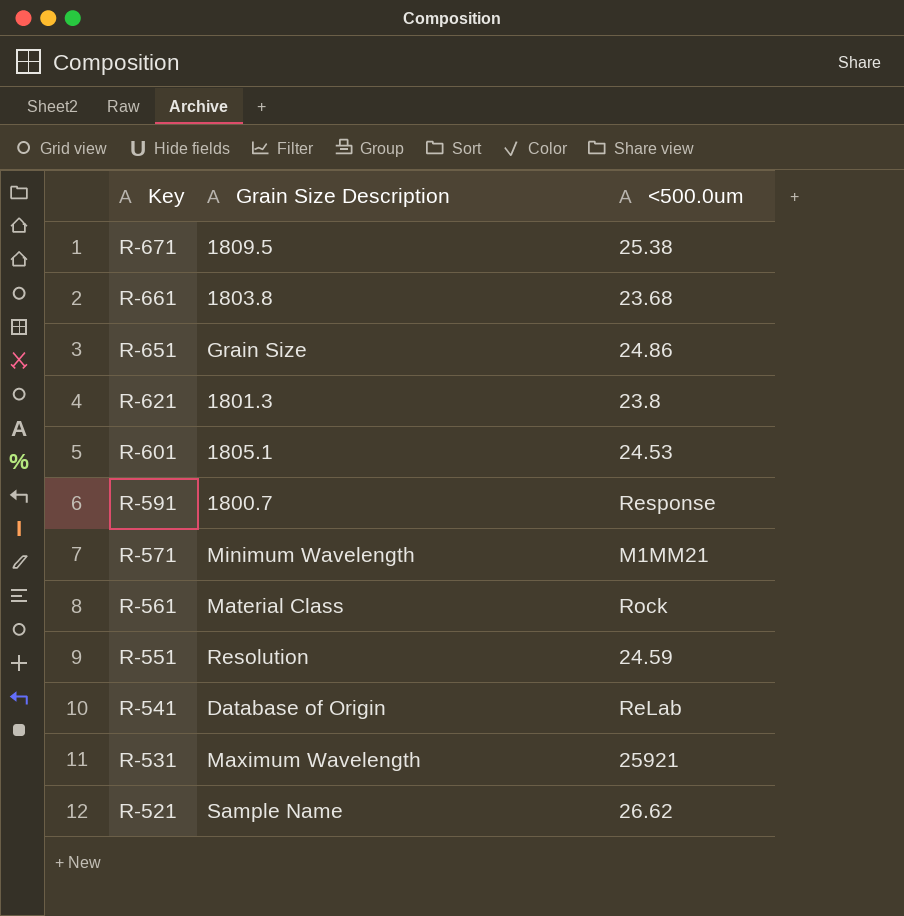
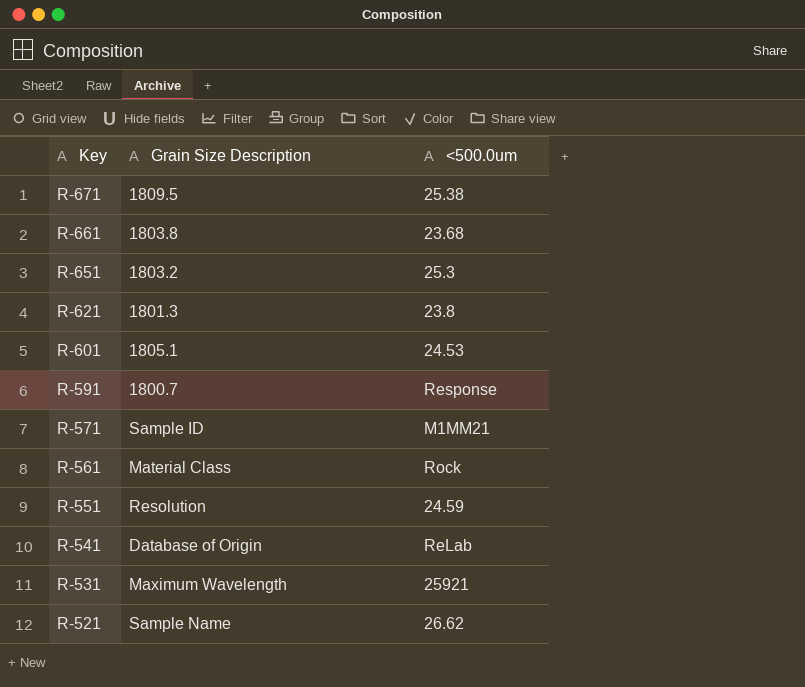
R-651 | Grain Size Description: Grain Size -> 1803.2
R-651 | <500.0um: 24.86 -> 25.3
R-571 | Grain Size Description: Minimum Wavelength -> Sample ID

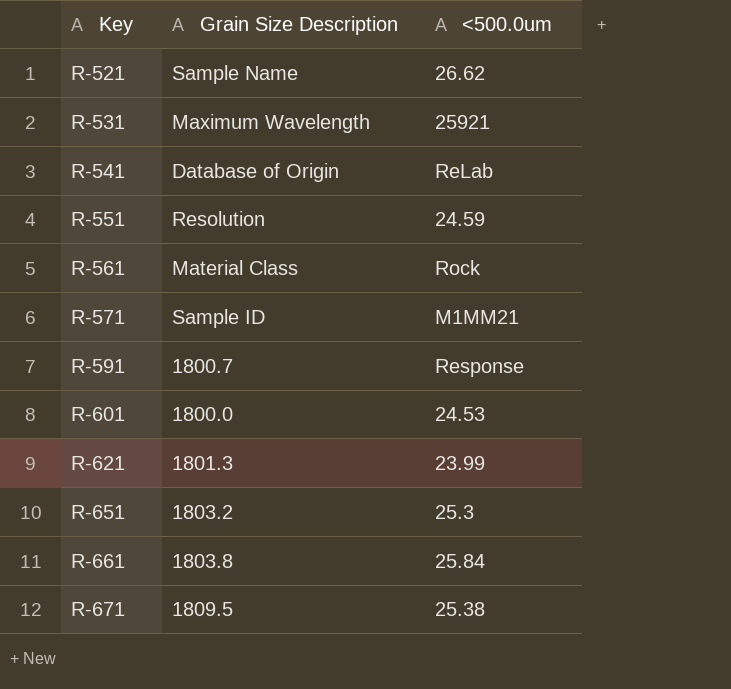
row order: Key descending -> Key ascending
R-601 | Grain Size Description: 1805.1 -> 1800.0
R-621 | <500.0um: 23.8 -> 23.99
R-661 | <500.0um: 23.68 -> 25.84

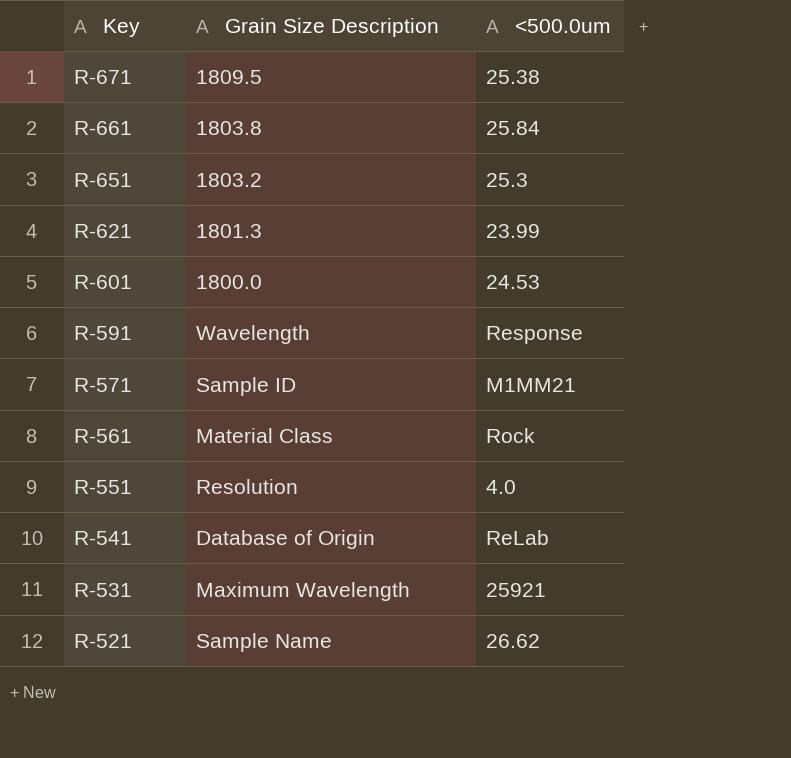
row order: Key ascending -> Key descending
R-591 | Grain Size Description: 1800.7 -> Wavelength
R-551 | <500.0um: 24.59 -> 4.0

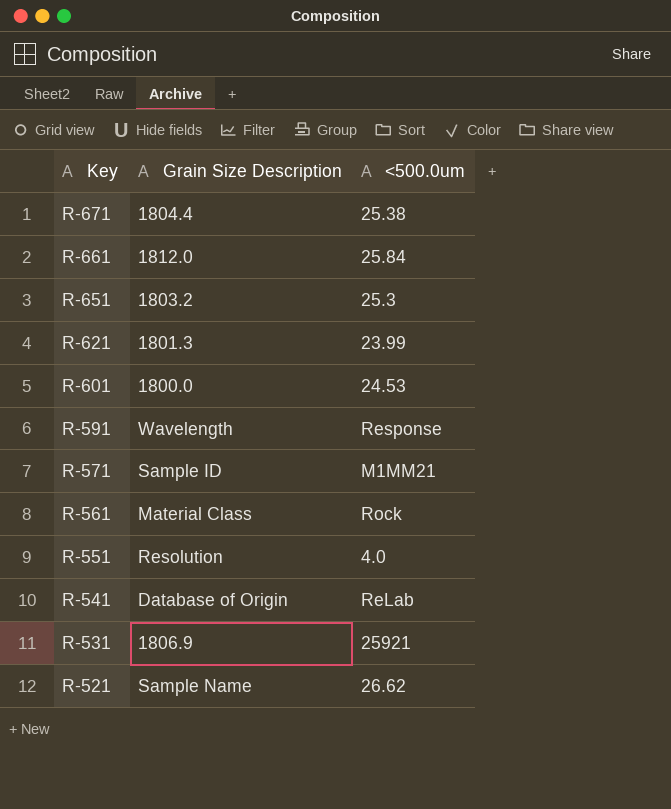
R-671 | Grain Size Description: 1809.5 -> 1804.4
R-661 | Grain Size Description: 1803.8 -> 1812.0
R-531 | Grain Size Description: Maximum Wavelength -> 1806.9

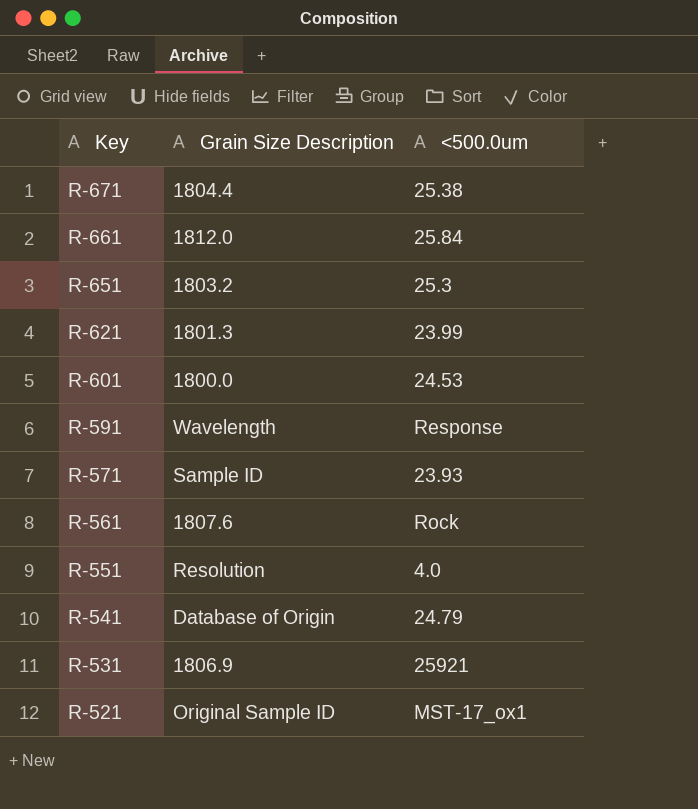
R-571 | <500.0um: M1MM21 -> 23.93
R-561 | Grain Size Description: Material Class -> 1807.6
R-541 | <500.0um: ReLab -> 24.79
R-521 | Grain Size Description: Sample Name -> Original Sample ID
R-521 | <500.0um: 26.62 -> MST-17_ox1

